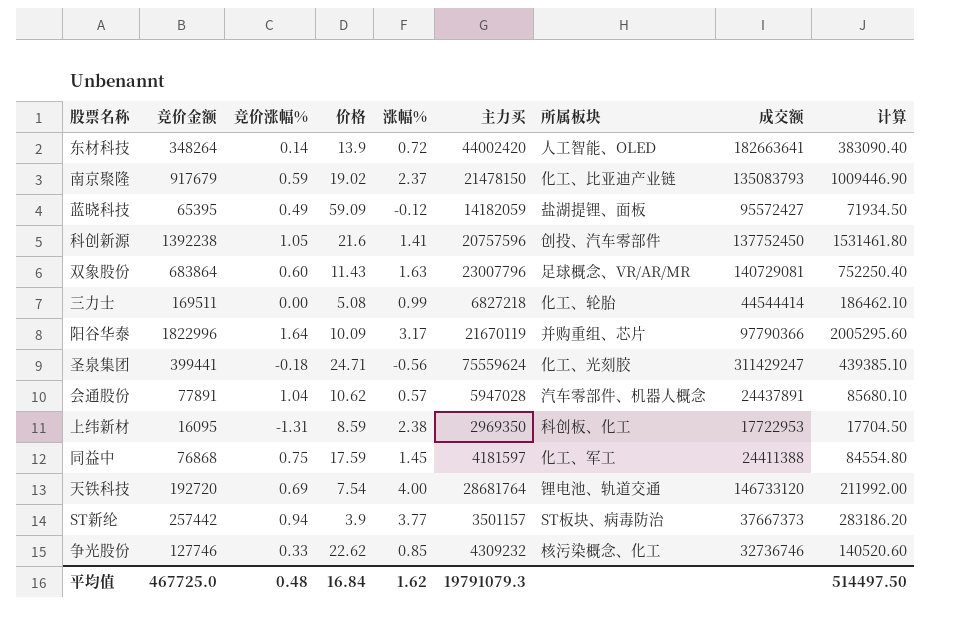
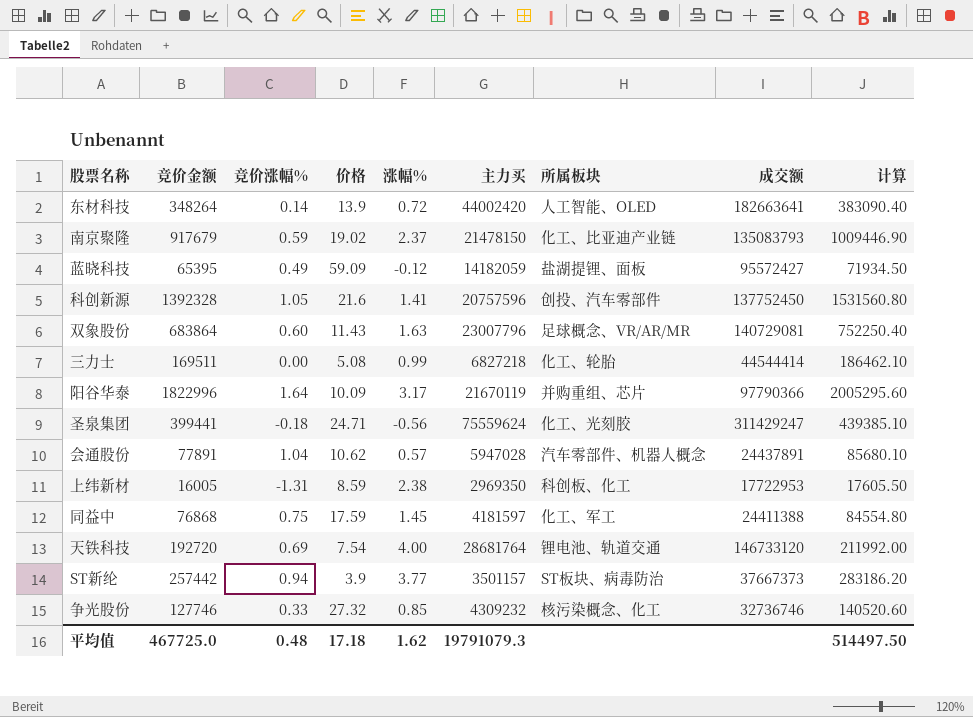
科创新源 | 竞价金额: 1392238 -> 1392328
科创新源 | 计算: 1531461.80 -> 1531560.80
上纬新材 | 竞价金额: 16095 -> 16005
上纬新材 | 计算: 17704.50 -> 17605.50
争光股份 | 价格: 22.62 -> 27.32
平均值 | 价格: 16.84 -> 17.18

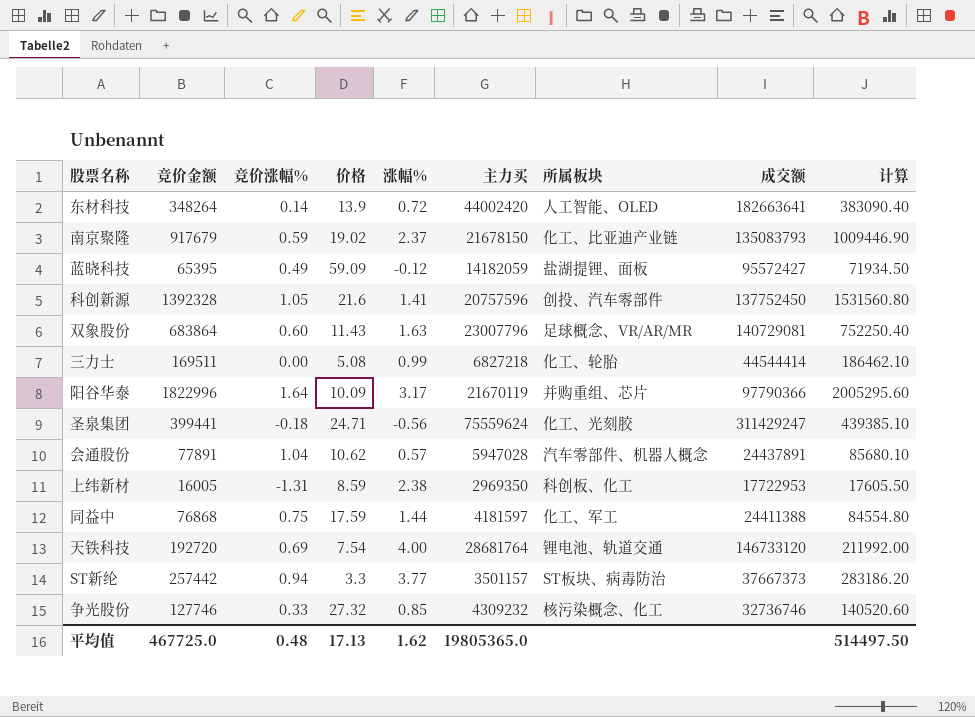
南京聚隆 | 主力买: 21478150 -> 21678150
同益中 | 涨幅%: 1.45 -> 1.44
ST新纶 | 价格: 3.9 -> 3.3
平均值 | 价格: 17.18 -> 17.13
平均值 | 主力买: 19791079.3 -> 19805365.0

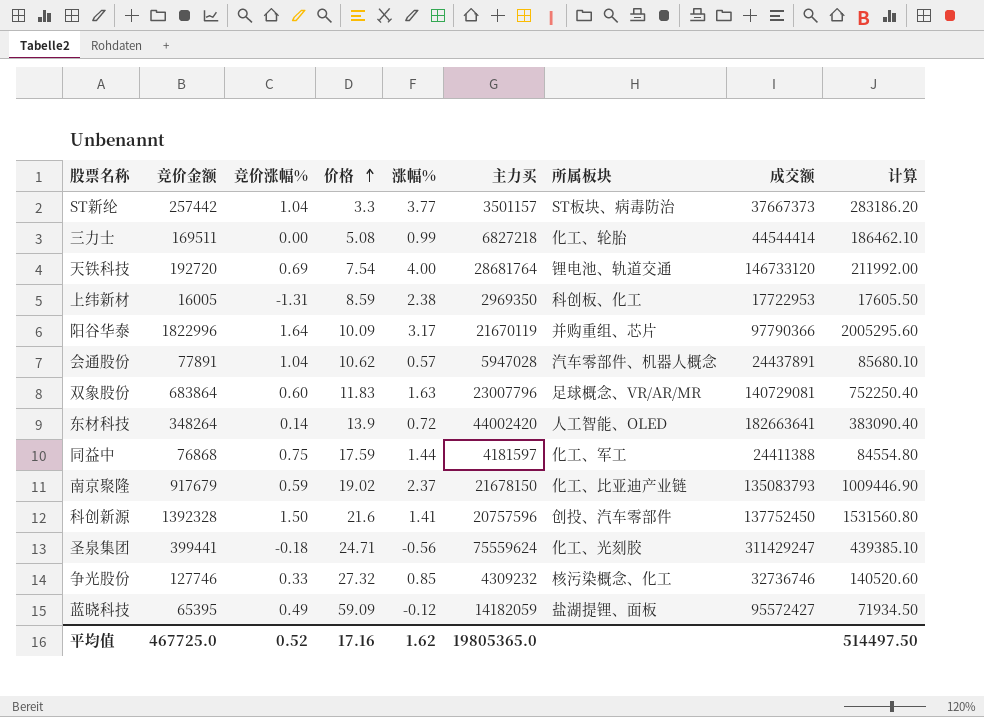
row order: none -> 价格 ascending
ST新纶 | 竞价涨幅%: 0.94 -> 1.04
双象股份 | 价格: 11.43 -> 11.83
科创新源 | 竞价涨幅%: 1.05 -> 1.50
平均值 | 竞价涨幅%: 0.48 -> 0.52
平均值 | 价格: 17.13 -> 17.16

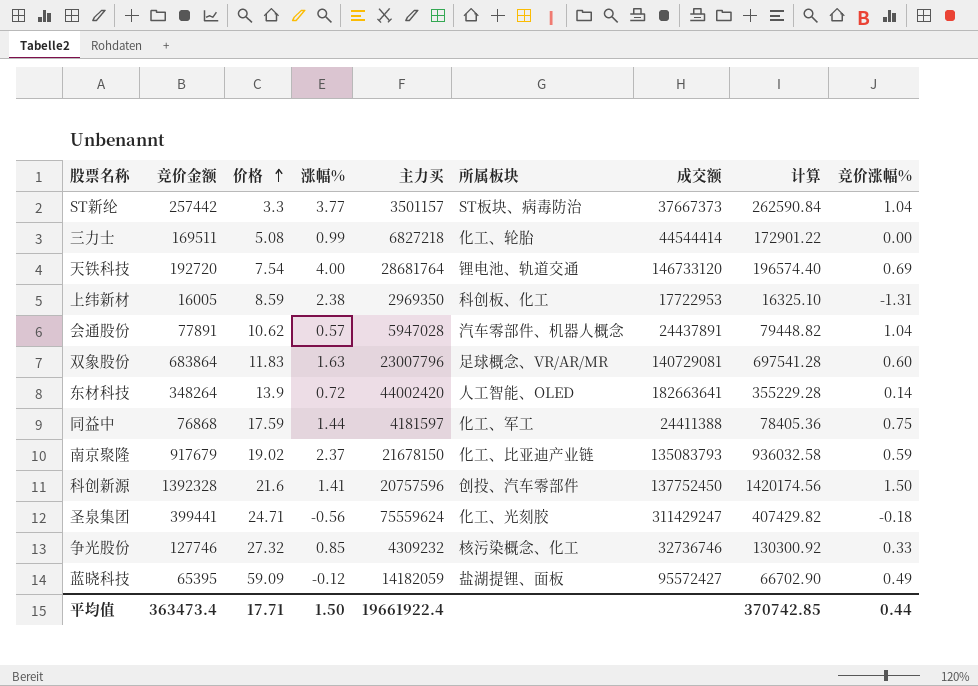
column 计算 | formula: [竞价金额] * 1.1 -> [竞价金额] * 1.02
column 竞价涨幅% | position: 3 -> 9
row 阳谷华泰: 1822996 | 1.64 | 10.09 | 3.17 | 21670119 | 并购重组、芯片 | 97790366 | 2005295.60 -> none
平均值 | 竞价金额: 467725.0 -> 363473.4
平均值 | 价格: 17.16 -> 17.71
平均值 | 涨幅%: 1.62 -> 1.50
平均值 | 主力买: 19805365.0 -> 19661922.4
平均值 | 计算: 514497.50 -> 370742.85
平均值 | 竞价涨幅%: 0.52 -> 0.44

